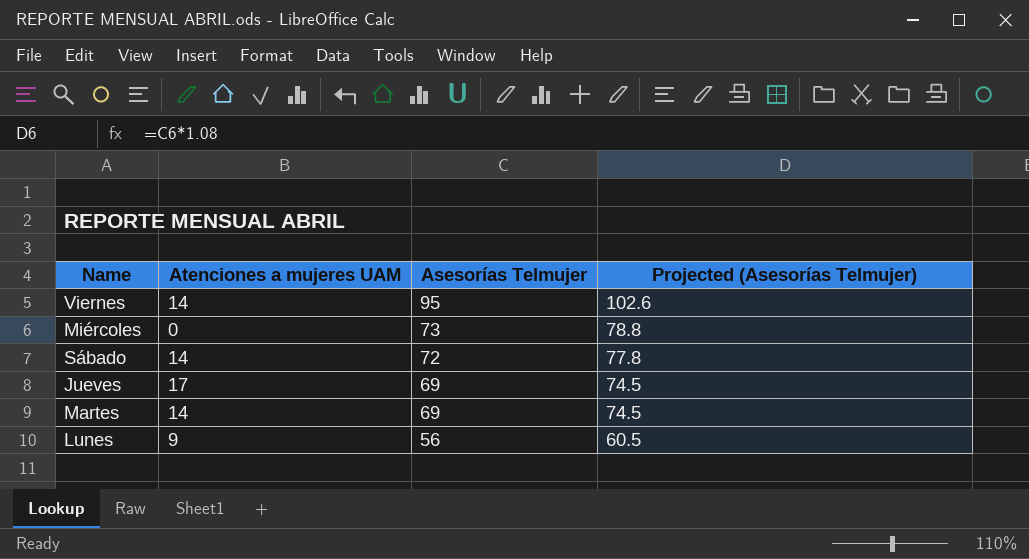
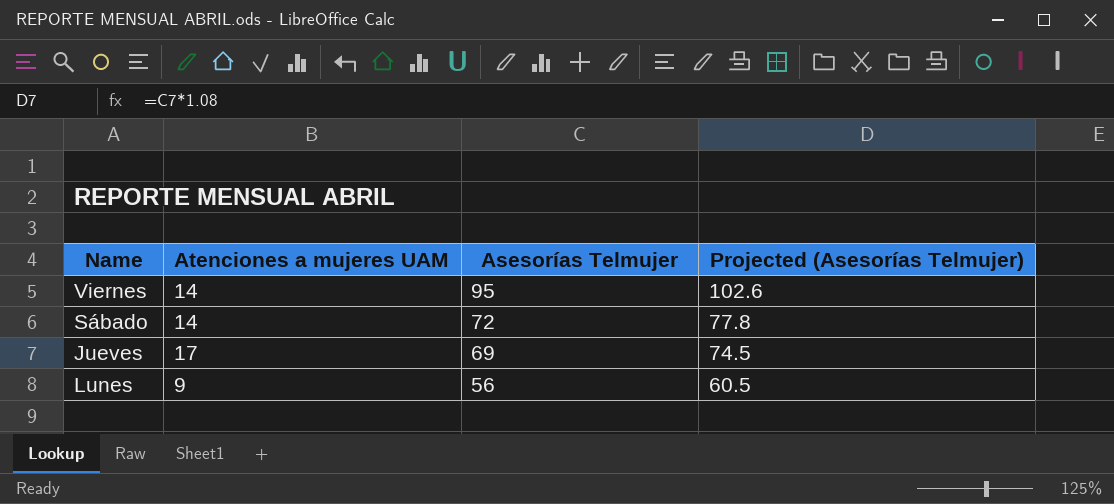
row Miércoles: 0 | 73 | 78.8 -> none
row Martes: 14 | 69 | 74.5 -> none

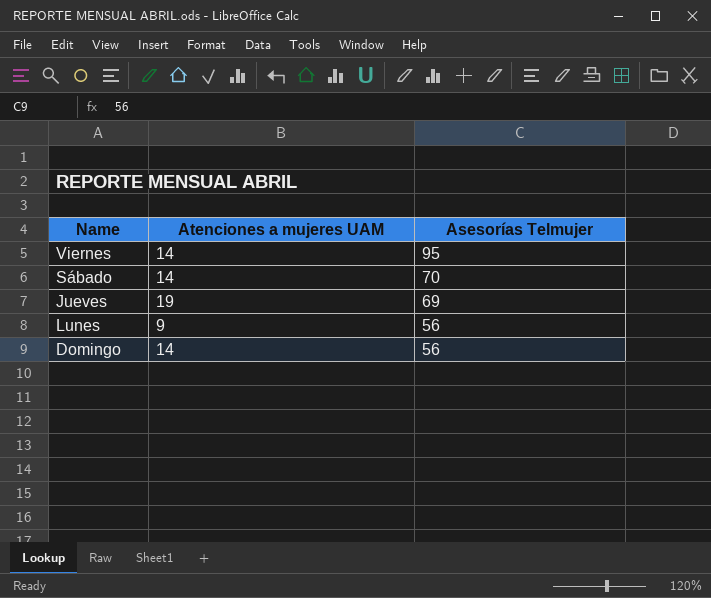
column Projected (Asesorías Telmujer) | formula: [Asesorías Telmujer] * 1.08 -> none
Sábado | Asesorías Telmujer: 72 -> 70
Jueves | Atenciones a mujeres UAM: 17 -> 19
row Domingo: none -> 14 | 56

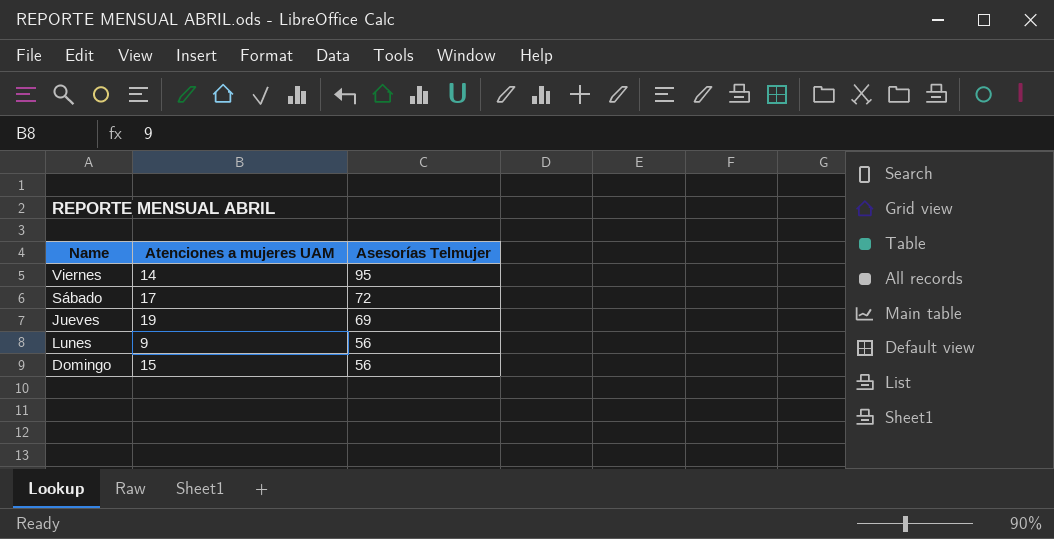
Sábado | Atenciones a mujeres UAM: 14 -> 17
Sábado | Asesorías Telmujer: 70 -> 72
Domingo | Atenciones a mujeres UAM: 14 -> 15

